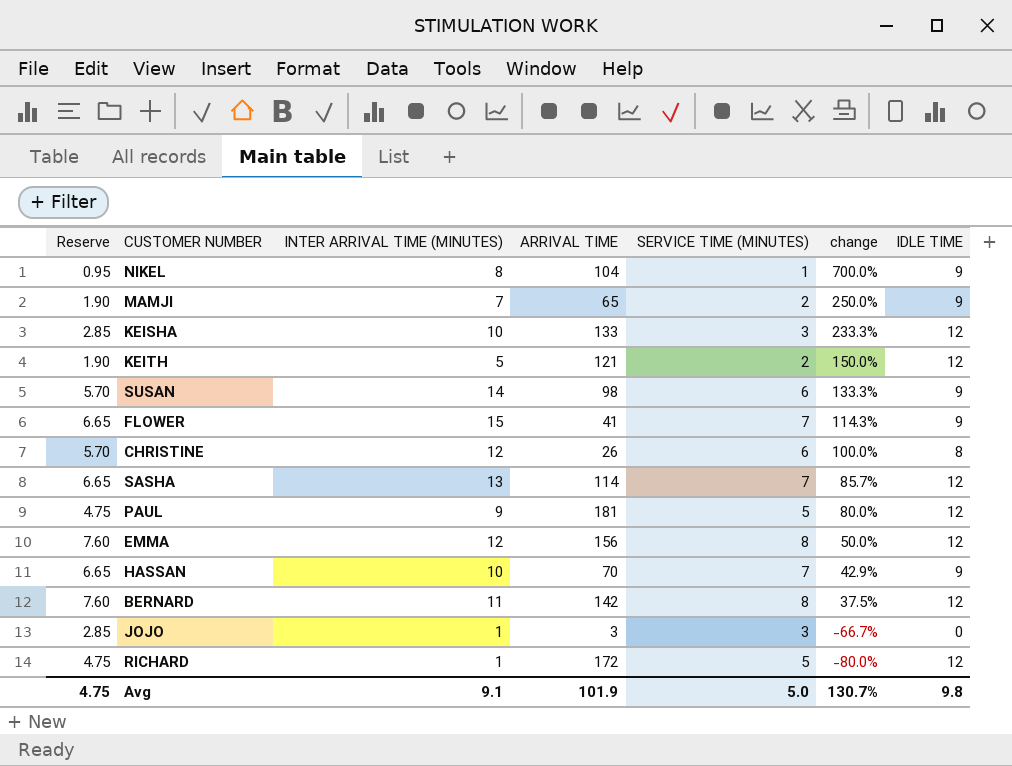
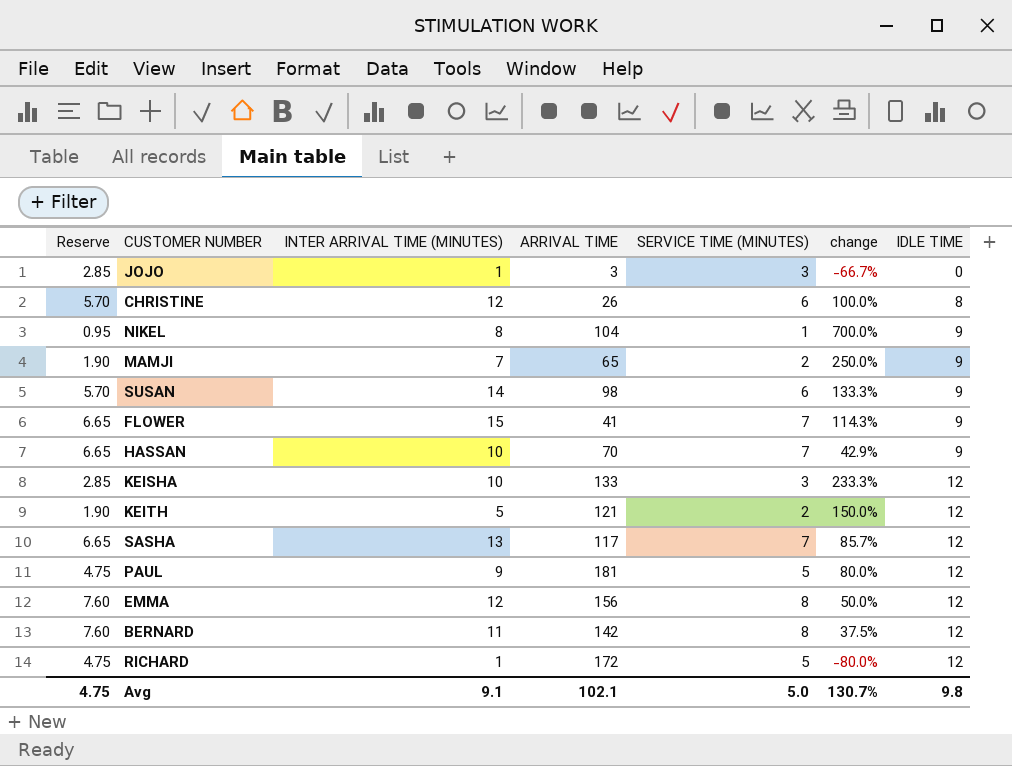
row order: change descending -> IDLE TIME ascending
SASHA | ARRIVAL TIME: 114 -> 117
Avg | ARRIVAL TIME: 101.9 -> 102.1

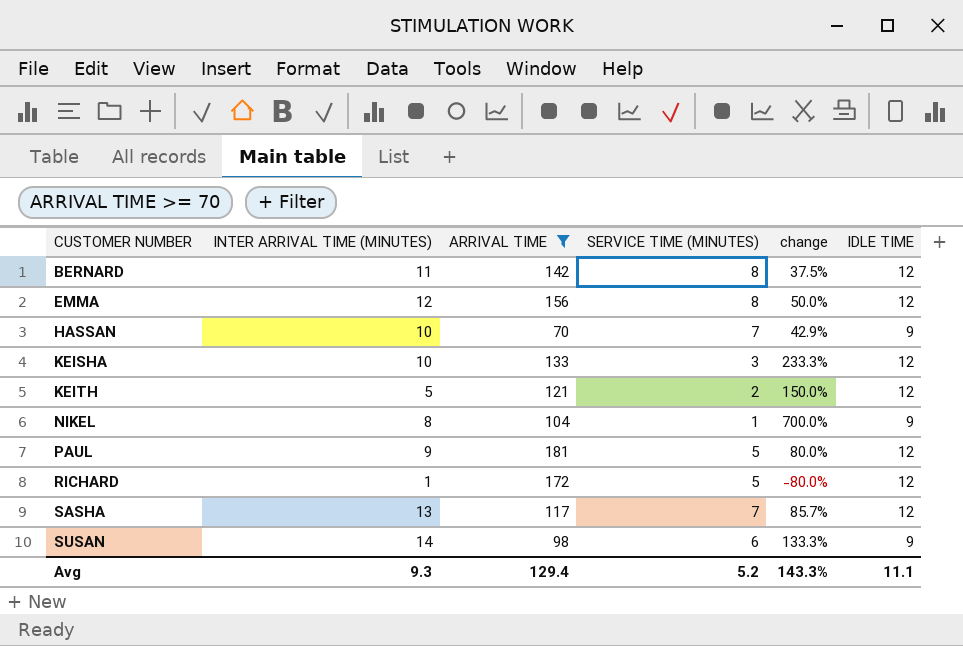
filter: none -> ARRIVAL TIME >= 70
row order: IDLE TIME ascending -> CUSTOMER NUMBER ascending
column Reserve | formula: [SERVICE TIME (MINUTES)] * 0.95 -> none
Avg | INTER ARRIVAL TIME (MINUTES): 9.1 -> 9.3
Avg | ARRIVAL TIME: 102.1 -> 129.4
Avg | SERVICE TIME (MINUTES): 5.0 -> 5.2
Avg | change: 130.7% -> 143.3%
Avg | IDLE TIME: 9.8 -> 11.1

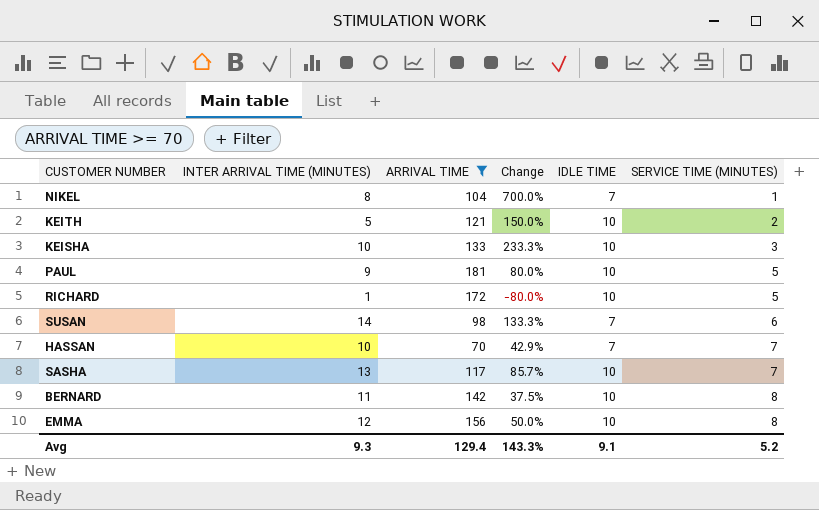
row order: CUSTOMER NUMBER ascending -> SERVICE TIME (MINUTES) ascending
column name: change -> Change
column SERVICE TIME (MINUTES) | position: 4 -> 6
NIKEL | IDLE TIME: 9 -> 7
KEITH | IDLE TIME: 12 -> 10
KEISHA | IDLE TIME: 12 -> 10
PAUL | IDLE TIME: 12 -> 10
RICHARD | IDLE TIME: 12 -> 10
SUSAN | IDLE TIME: 9 -> 7
HASSAN | IDLE TIME: 9 -> 7
SASHA | IDLE TIME: 12 -> 10
BERNARD | IDLE TIME: 12 -> 10
EMMA | IDLE TIME: 12 -> 10
Avg | IDLE TIME: 11.1 -> 9.1

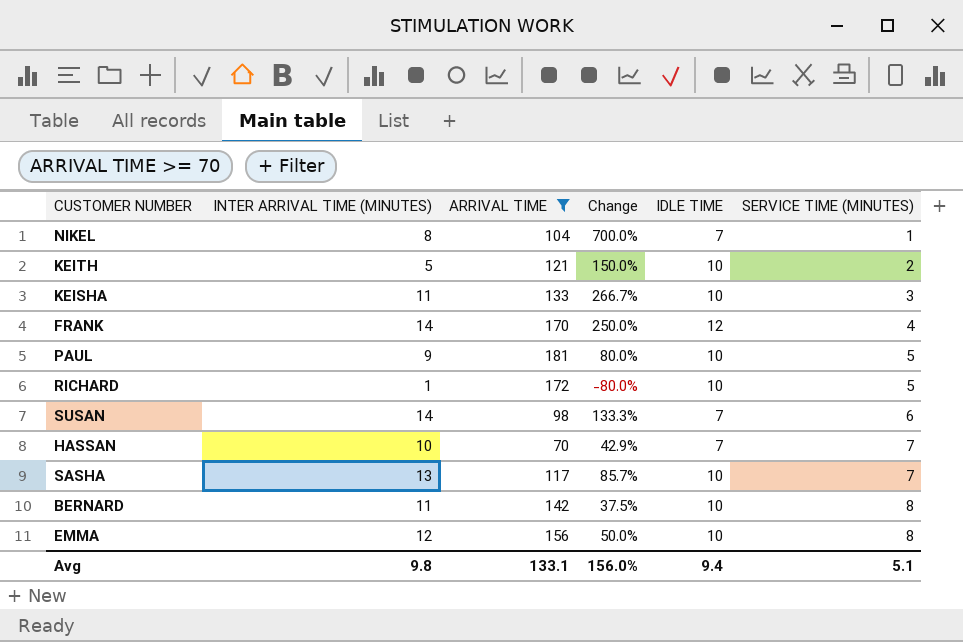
KEISHA | INTER ARRIVAL TIME (MINUTES): 10 -> 11
KEISHA | Change: 233.3% -> 266.7%
row FRANK: none -> 14 | 170 | 250.0% | 12 | 4
Avg | INTER ARRIVAL TIME (MINUTES): 9.3 -> 9.8
Avg | ARRIVAL TIME: 129.4 -> 133.1
Avg | Change: 143.3% -> 156.0%
Avg | IDLE TIME: 9.1 -> 9.4
Avg | SERVICE TIME (MINUTES): 5.2 -> 5.1

